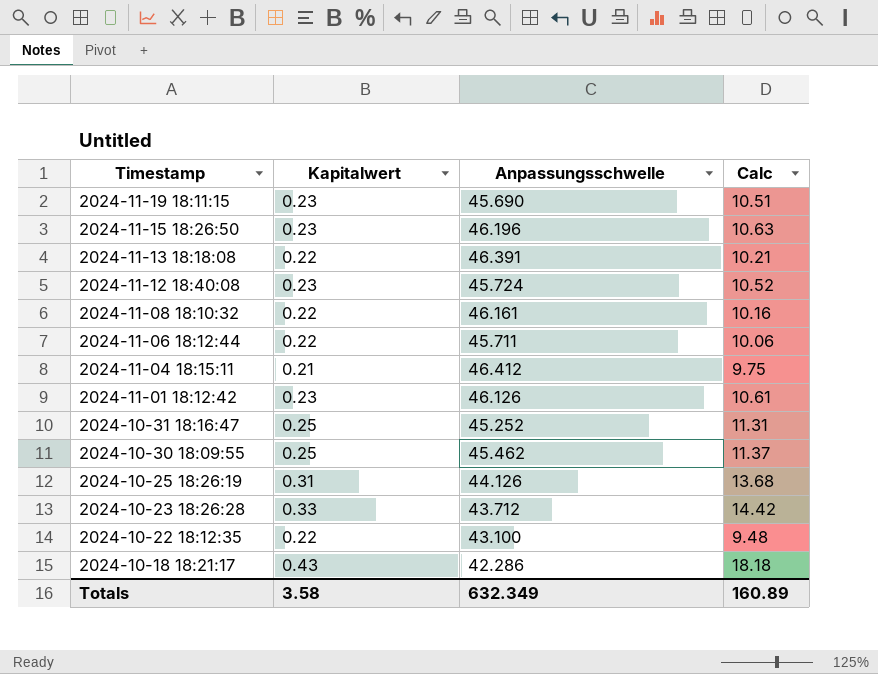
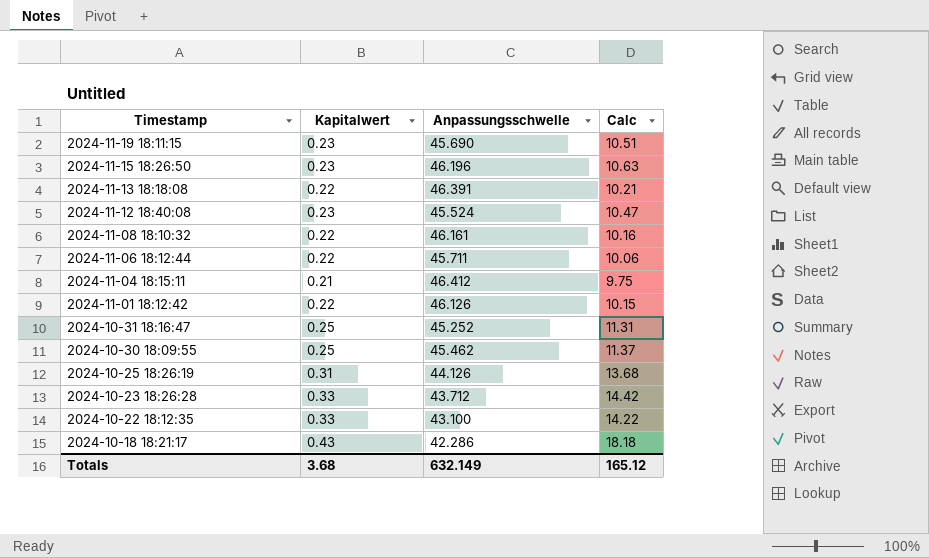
2024-11-12 18:40:08 | Anpassungsschwelle: 45.724 -> 45.524
2024-11-12 18:40:08 | Calc: 10.52 -> 10.47
2024-11-01 18:12:42 | Kapitalwert: 0.23 -> 0.22
2024-11-01 18:12:42 | Calc: 10.61 -> 10.15
2024-10-22 18:12:35 | Kapitalwert: 0.22 -> 0.33
2024-10-22 18:12:35 | Calc: 9.48 -> 14.22
Totals | Kapitalwert: 3.58 -> 3.68
Totals | Anpassungsschwelle: 632.349 -> 632.149
Totals | Calc: 160.89 -> 165.12

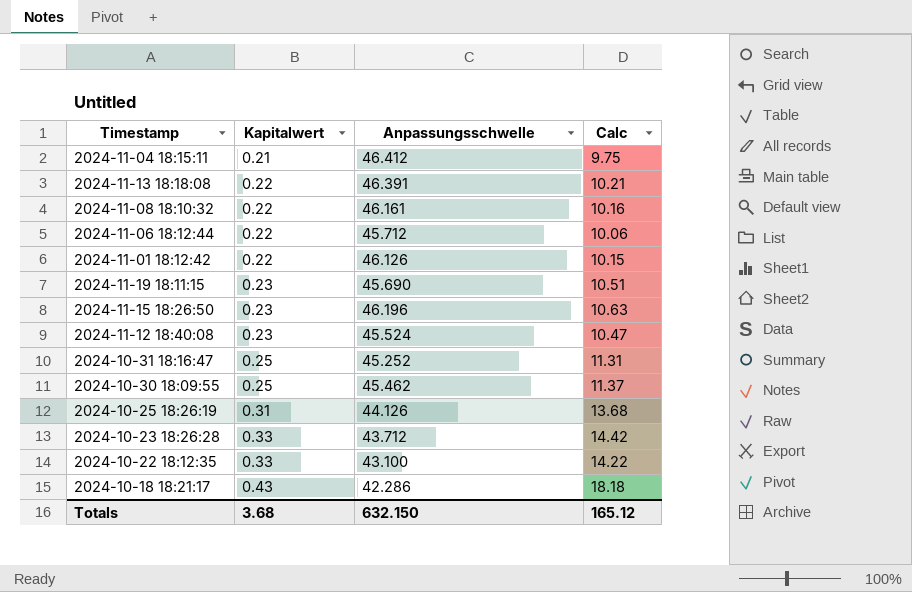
row order: Timestamp descending -> Kapitalwert ascending
2024-11-06 18:12:44 | Anpassungsschwelle: 45.711 -> 45.712
Totals | Anpassungsschwelle: 632.149 -> 632.150

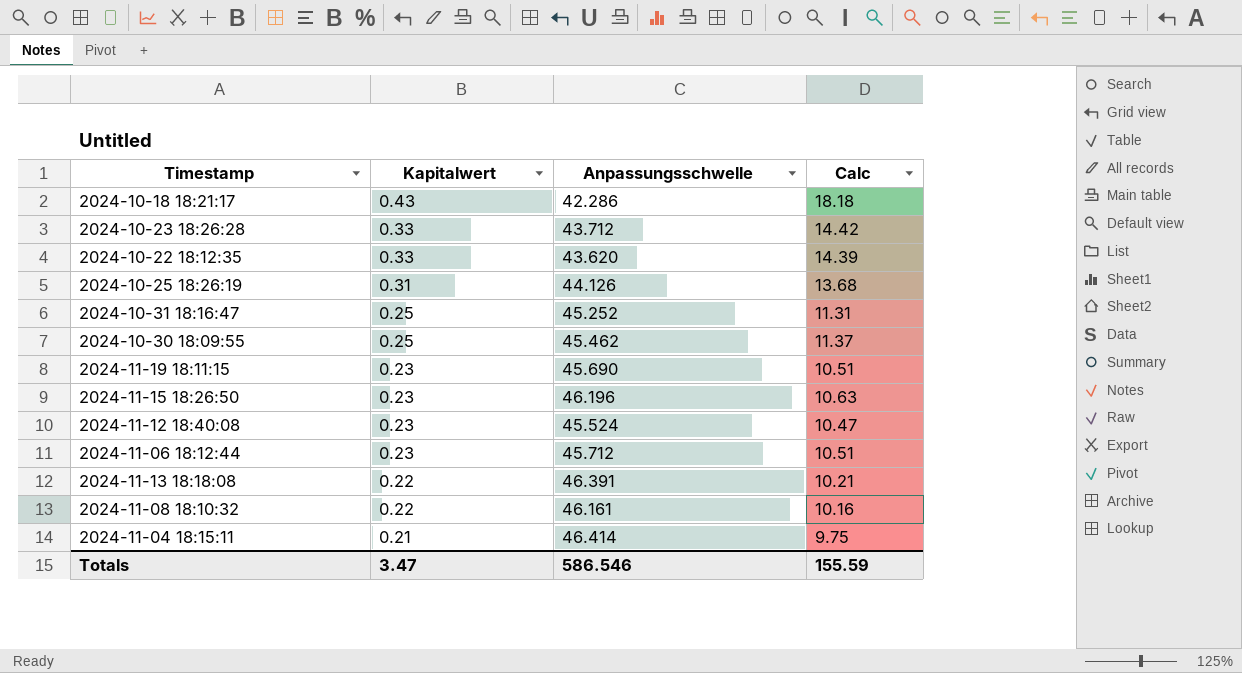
row order: Kapitalwert ascending -> Kapitalwert descending
row 2024-11-01 18:12:42: 0.22 | 46.126 | 10.15 -> none
2024-10-22 18:12:35 | Anpassungsschwelle: 43.100 -> 43.620
2024-10-22 18:12:35 | Calc: 14.22 -> 14.39
2024-11-06 18:12:44 | Kapitalwert: 0.22 -> 0.23
2024-11-06 18:12:44 | Calc: 10.06 -> 10.51
2024-11-04 18:15:11 | Anpassungsschwelle: 46.412 -> 46.414
Totals | Kapitalwert: 3.68 -> 3.47
Totals | Anpassungsschwelle: 632.150 -> 586.546
Totals | Calc: 165.12 -> 155.59

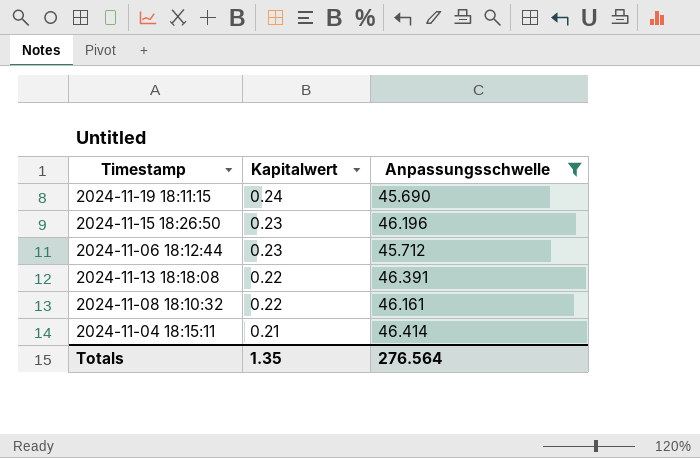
filter: none -> Anpassungsschwelle >= 45.690
column Calc | formula: [Kapitalwert] * [Anpassungsschwelle] -> none
2024-11-19 18:11:15 | Kapitalwert: 0.23 -> 0.24
Totals | Kapitalwert: 3.47 -> 1.35
Totals | Anpassungsschwelle: 586.546 -> 276.564

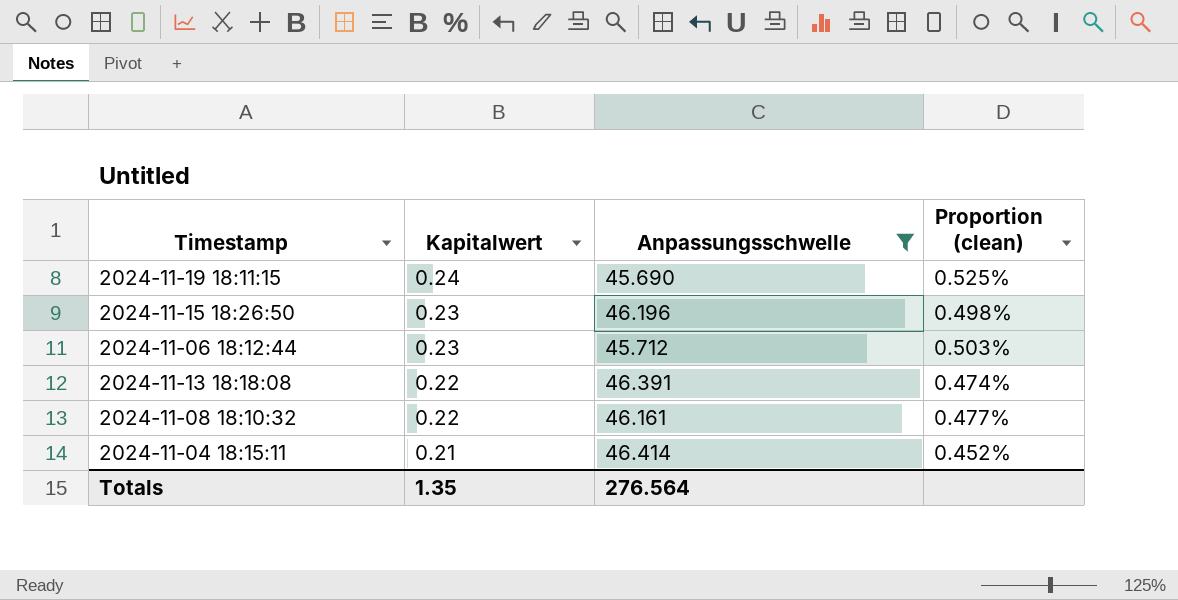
column Proportion (clean) | formula: none -> [Kapitalwert] / [Anpassungsschwelle]

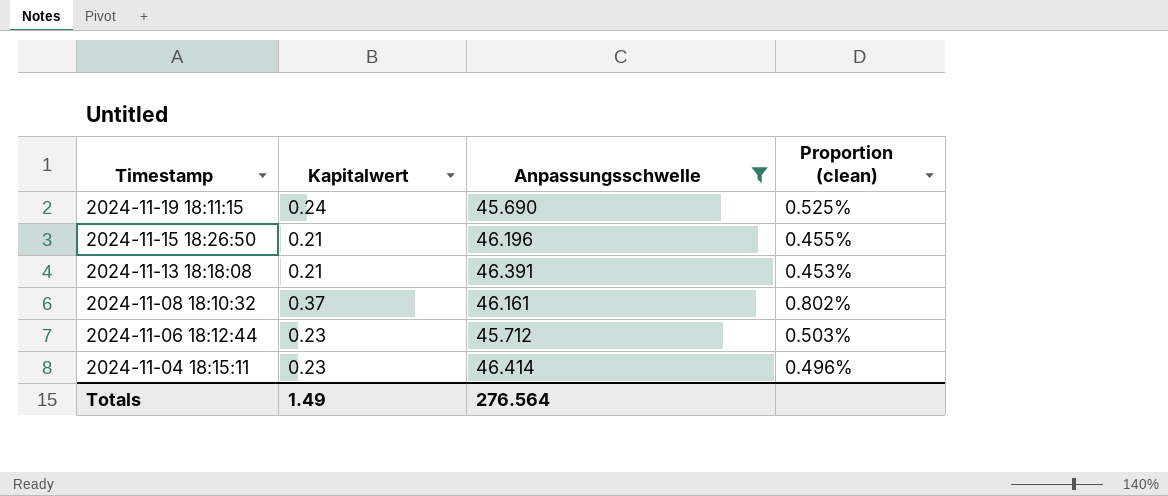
row order: Kapitalwert descending -> Timestamp descending
2024-11-15 18:26:50 | Kapitalwert: 0.23 -> 0.21
2024-11-15 18:26:50 | Proportion (clean): 0.498% -> 0.455%
2024-11-13 18:18:08 | Kapitalwert: 0.22 -> 0.21
2024-11-13 18:18:08 | Proportion (clean): 0.474% -> 0.453%
2024-11-08 18:10:32 | Kapitalwert: 0.22 -> 0.37
2024-11-08 18:10:32 | Proportion (clean): 0.477% -> 0.802%
2024-11-04 18:15:11 | Kapitalwert: 0.21 -> 0.23
2024-11-04 18:15:11 | Proportion (clean): 0.452% -> 0.496%
Totals | Kapitalwert: 1.35 -> 1.49

